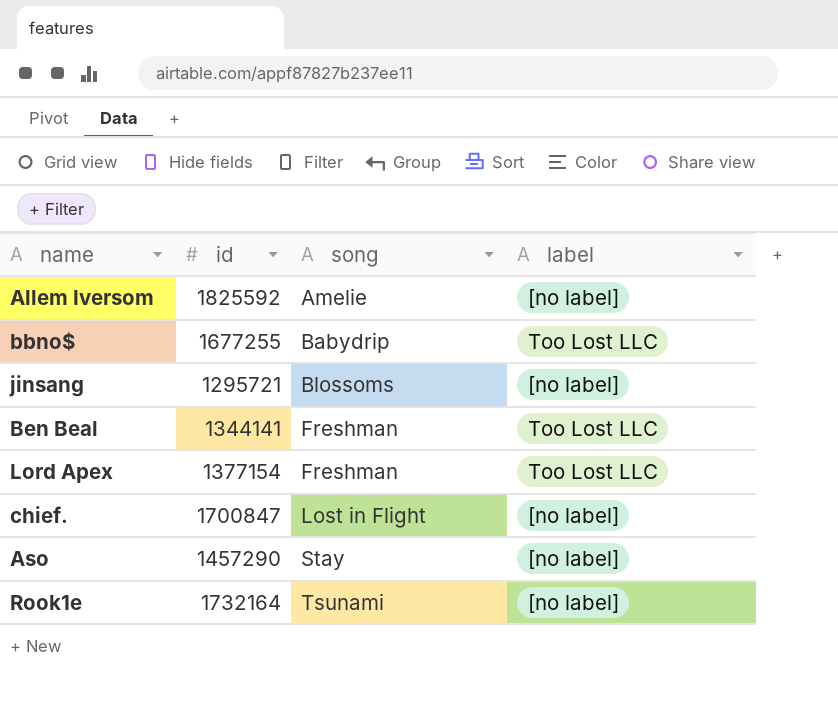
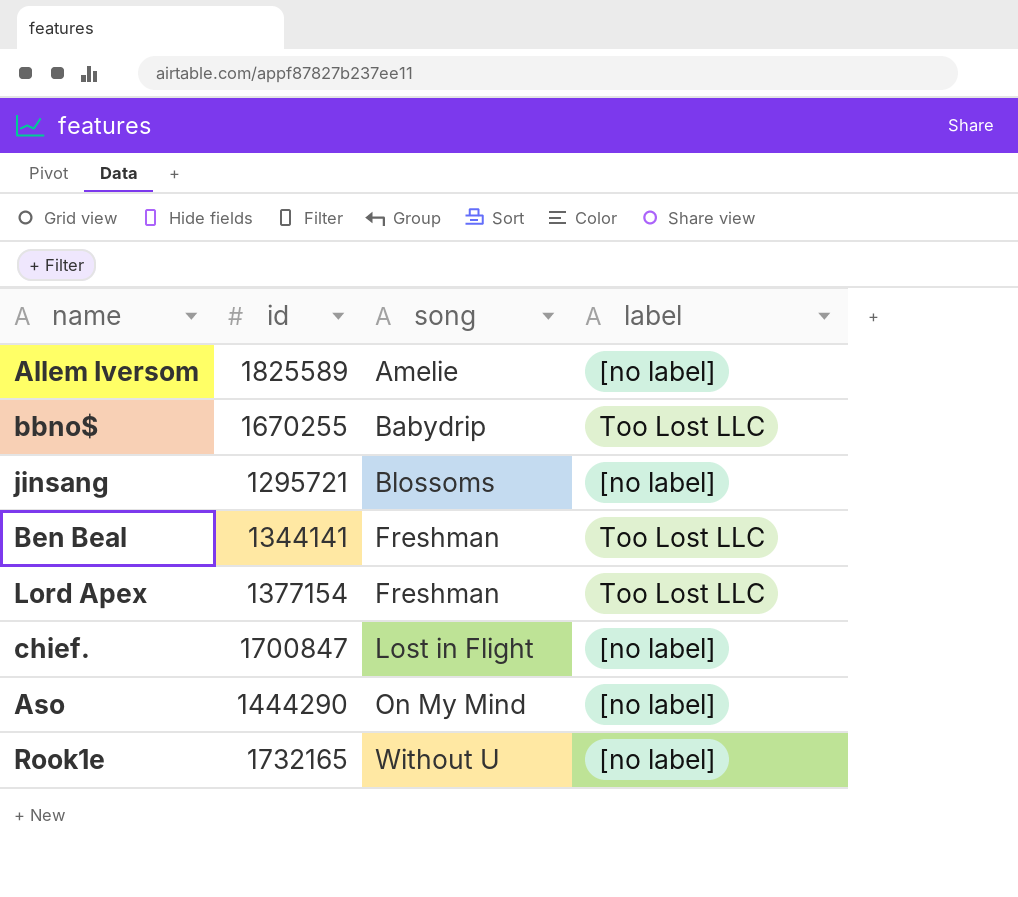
Allem Iversom | id: 1825592 -> 1825589
bbno$ | id: 1677255 -> 1670255
Aso | id: 1457290 -> 1444290
Aso | song: Stay -> On My Mind
Rook1e | id: 1732164 -> 1732165
Rook1e | song: Tsunami -> Without U

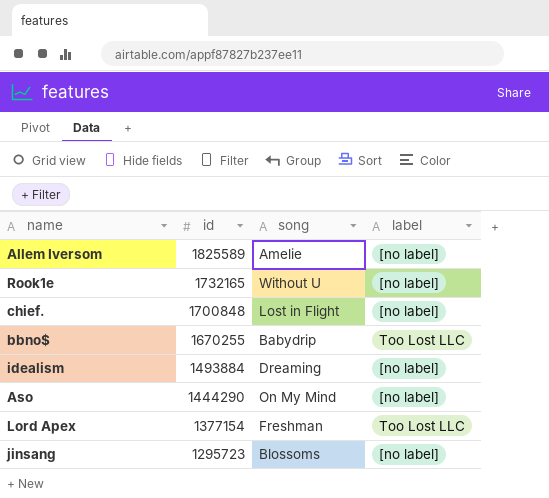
row order: song ascending -> id descending
row Ben Beal: 1344141 | Freshman | Too Lost LLC -> none
chief. | id: 1700847 -> 1700848
row idealism: none -> 1493884 | Dreaming | [no label]
jinsang | id: 1295721 -> 1295723

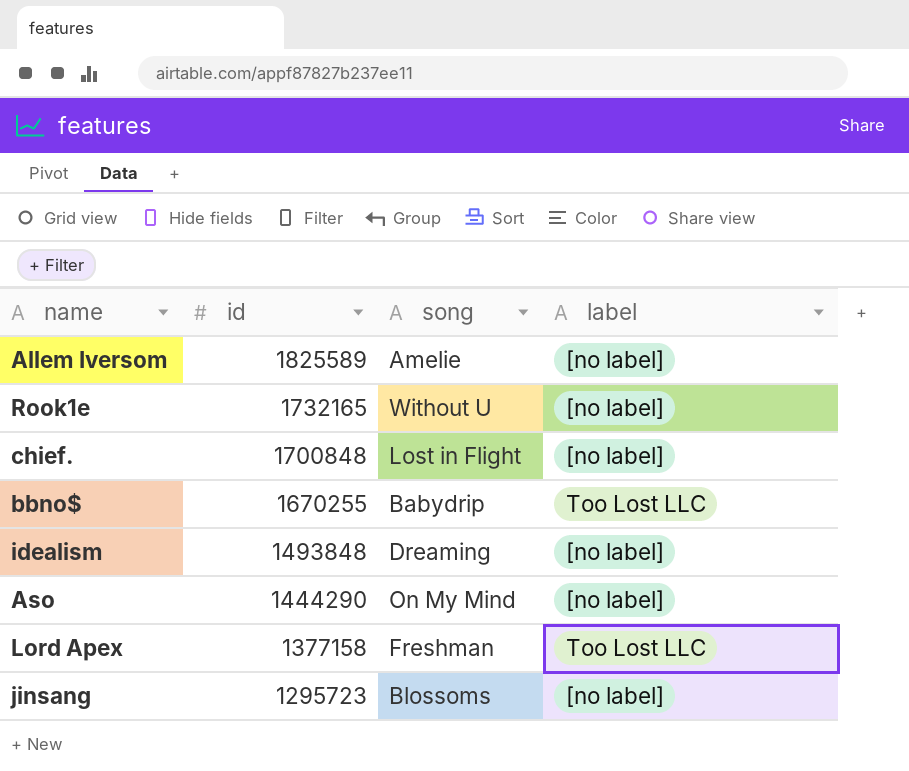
idealism | id: 1493884 -> 1493848
Lord Apex | id: 1377154 -> 1377158

